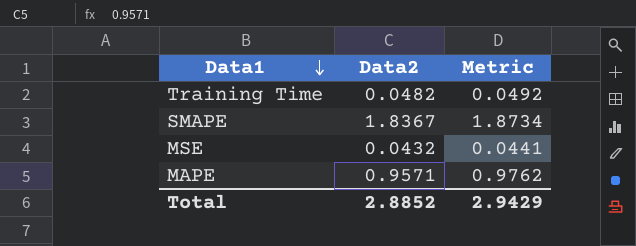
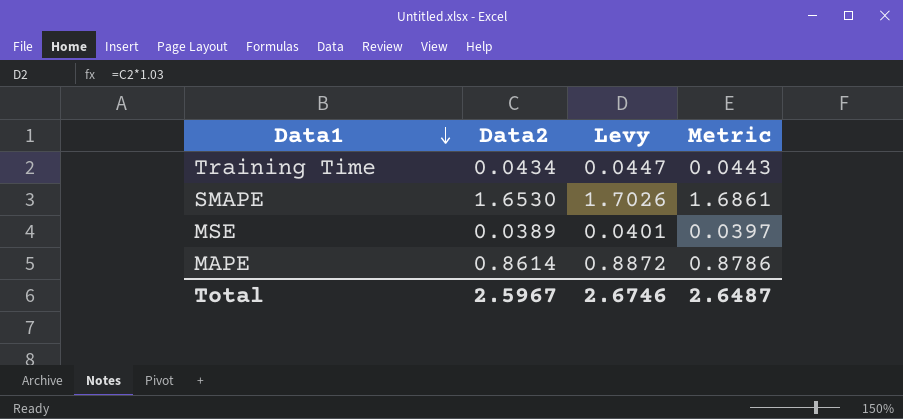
column Levy | formula: none -> [Data2] * 1.03
Training Time | Data2: 0.0482 -> 0.0434
Training Time | Metric: 0.0492 -> 0.0443
SMAPE | Data2: 1.8367 -> 1.6530
SMAPE | Metric: 1.8734 -> 1.6861
MSE | Data2: 0.0432 -> 0.0389
MSE | Metric: 0.0441 -> 0.0397
MAPE | Data2: 0.9571 -> 0.8614
MAPE | Metric: 0.9762 -> 0.8786
Total | Data2: 2.8852 -> 2.5967
Total | Metric: 2.9429 -> 2.6487

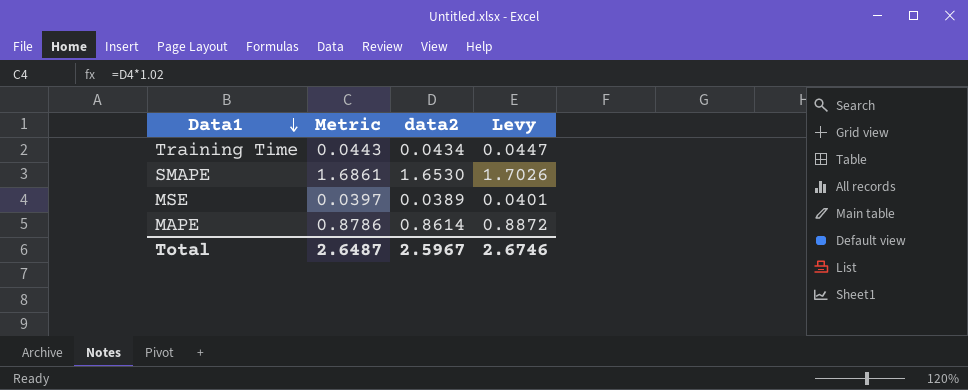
column Metric | position: 4 -> 2
column name: Data2 -> data2

